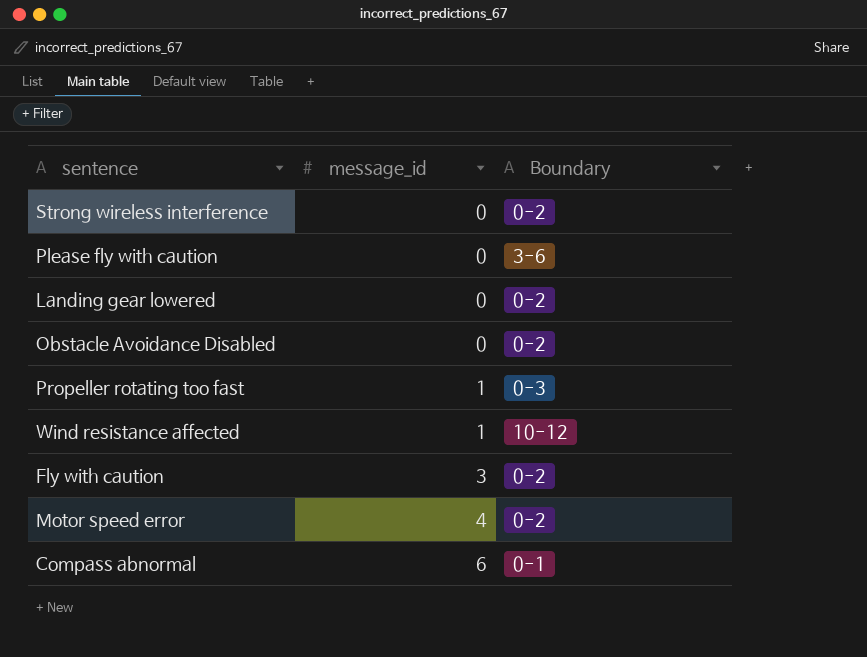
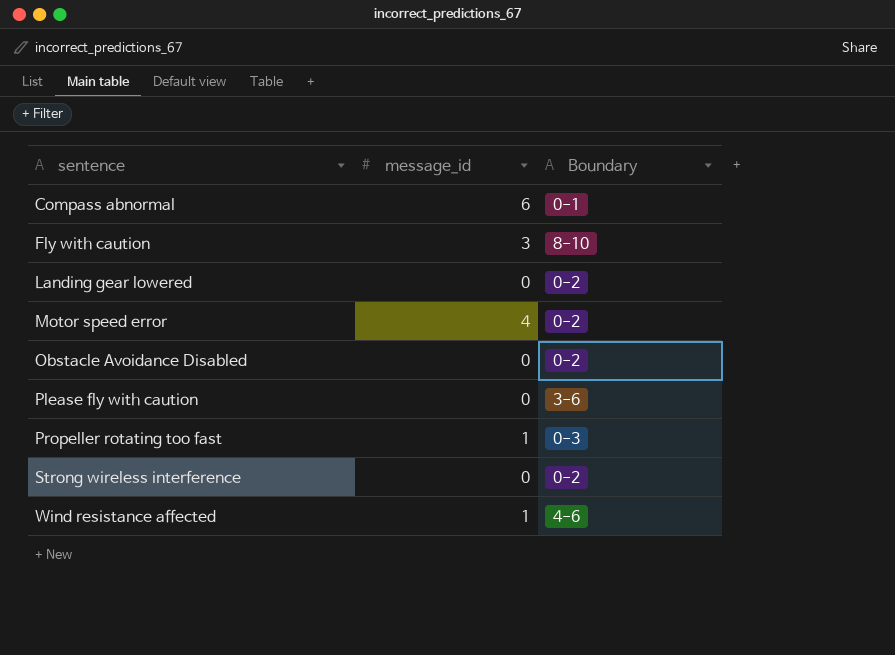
row order: message_id ascending -> sentence ascending
Fly with caution | Boundary: 0-2 -> 8-10
Wind resistance affected | Boundary: 10-12 -> 4-6

